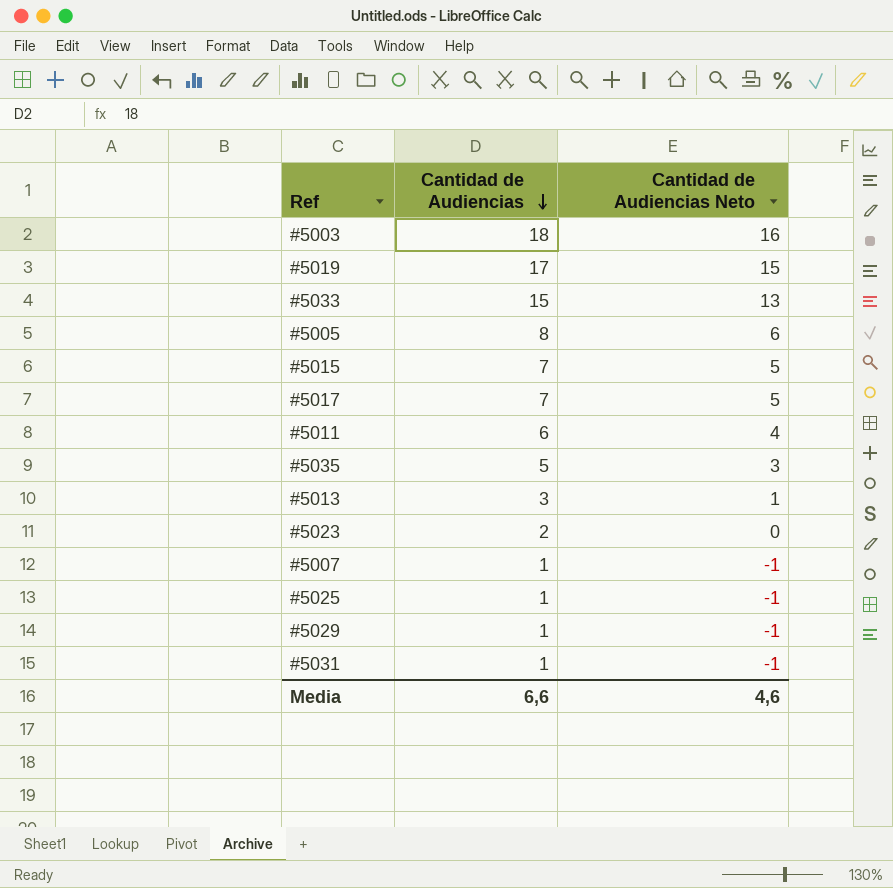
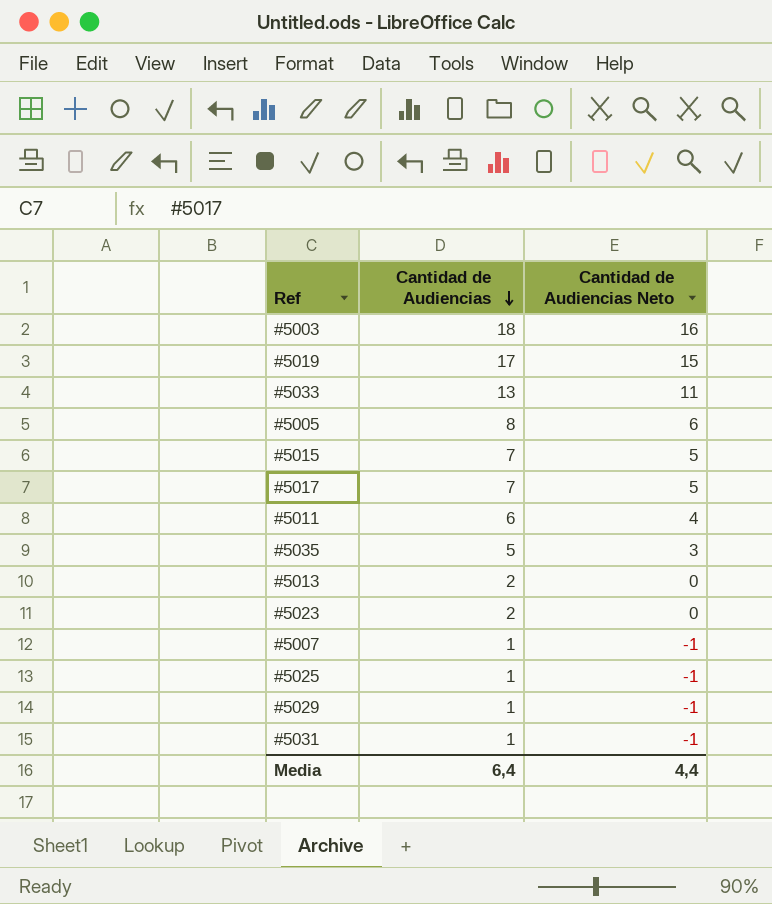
#5033 | Cantidad de Audiencias: 15 -> 13
#5033 | Cantidad de Audiencias Neto: 13 -> 11
#5013 | Cantidad de Audiencias: 3 -> 2
#5013 | Cantidad de Audiencias Neto: 1 -> 0
Media | Cantidad de Audiencias: 6,6 -> 6,4
Media | Cantidad de Audiencias Neto: 4,6 -> 4,4

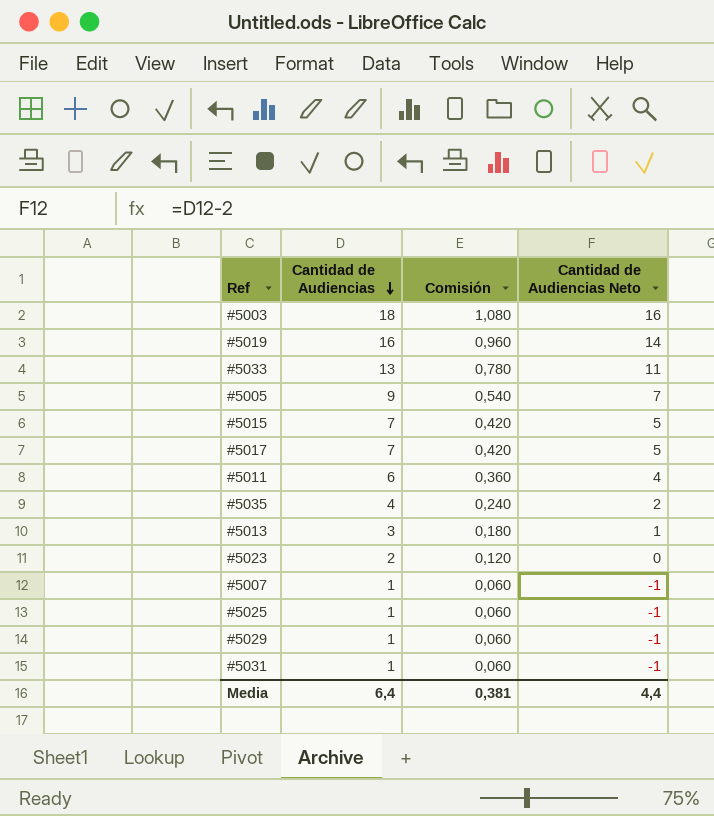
column Comisión | formula: none -> [Cantidad de Audiencias] * 0,06
#5019 | Cantidad de Audiencias: 17 -> 16
#5019 | Cantidad de Audiencias Neto: 15 -> 14
#5005 | Cantidad de Audiencias: 8 -> 9
#5005 | Cantidad de Audiencias Neto: 6 -> 7
#5035 | Cantidad de Audiencias: 5 -> 4
#5035 | Cantidad de Audiencias Neto: 3 -> 2
#5013 | Cantidad de Audiencias: 2 -> 3
#5013 | Cantidad de Audiencias Neto: 0 -> 1

